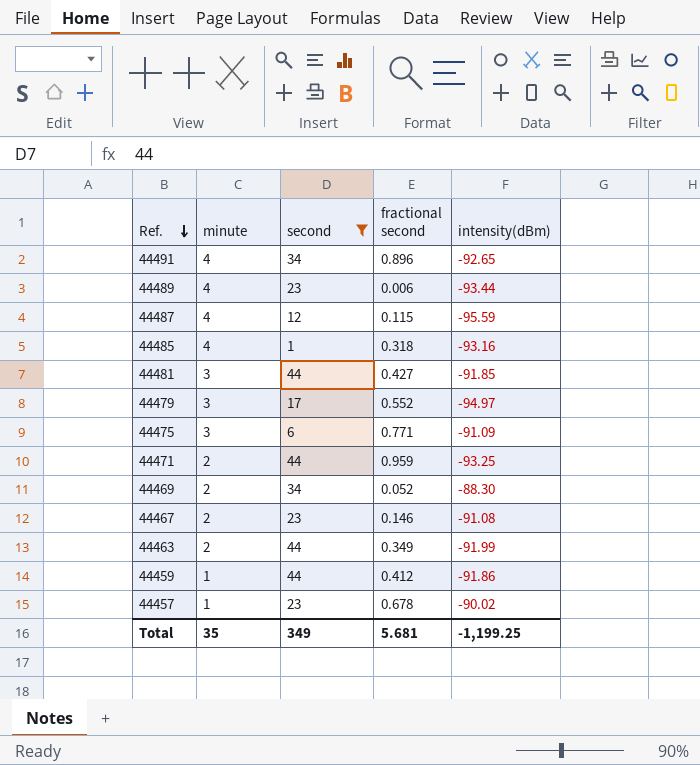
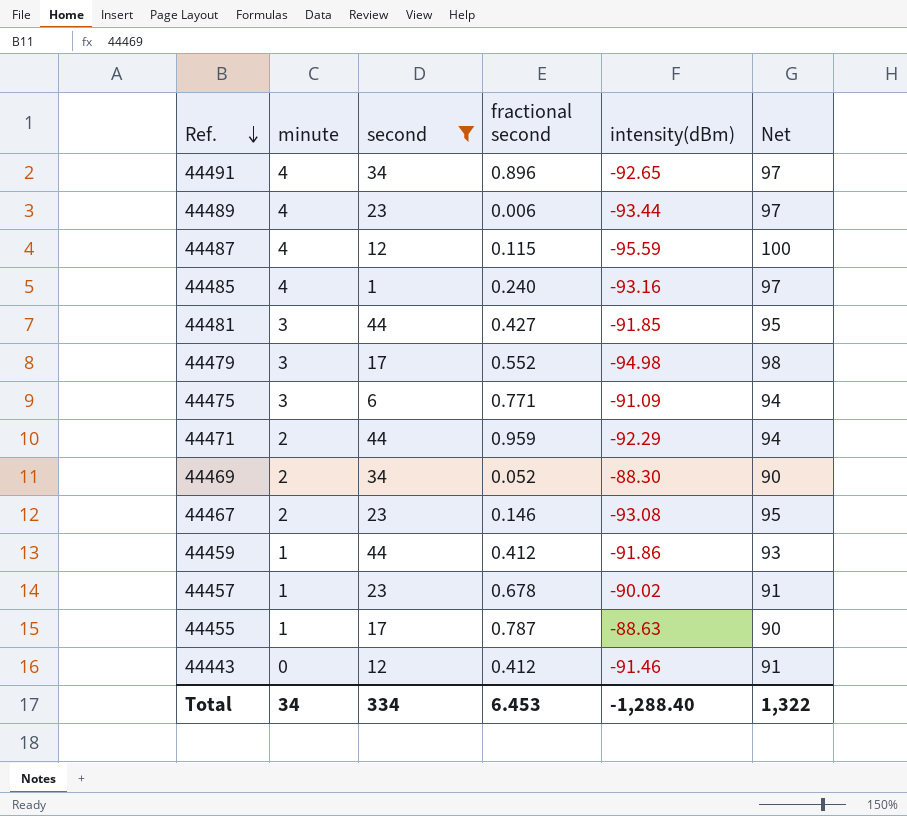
column Net | formula: none -> [minute] - [intensity(dBm)]
row 44463: 2 | 44 | 0.349 | -91.99 -> none
44485 | fractional second: 0.318 -> 0.240
44479 | intensity(dBm): -94.97 -> -94.98
44471 | intensity(dBm): -93.25 -> -92.29
44467 | intensity(dBm): -91.08 -> -93.08
row 44455: none -> 1 | 17 | 0.787 | -88.63 | 90
row 44443: none -> 0 | 12 | 0.412 | -91.46 | 91
Total | minute: 35 -> 34
Total | second: 349 -> 334
Total | fractional second: 5.681 -> 6.453
Total | intensity(dBm): -1,199.25 -> -1,288.40

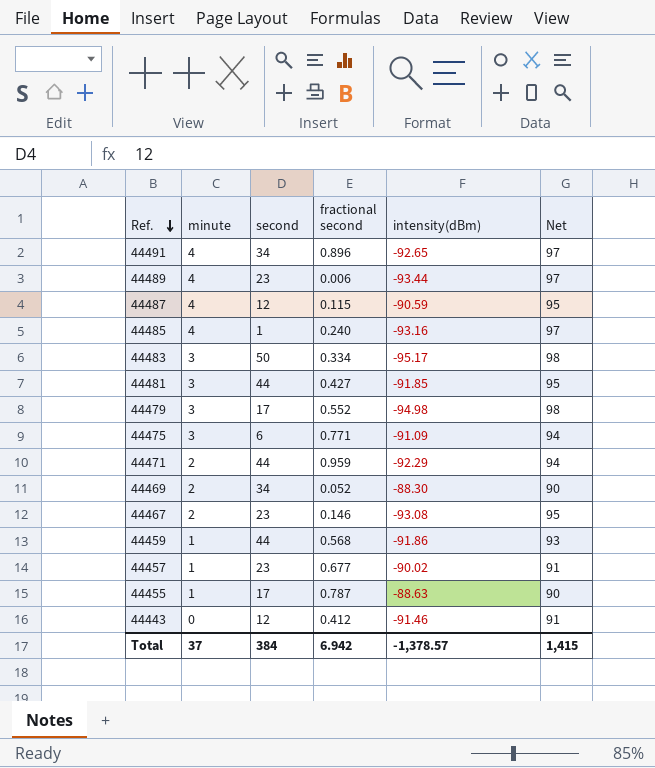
filter: second != 50 -> none
44487 | intensity(dBm): -95.59 -> -90.59
44487 | Net: 100 -> 95
44459 | fractional second: 0.412 -> 0.568
44457 | fractional second: 0.678 -> 0.677
Total | minute: 34 -> 37
Total | second: 334 -> 384
Total | fractional second: 6.453 -> 6.942
Total | intensity(dBm): -1,288.40 -> -1,378.57
Total | Net: 1,322 -> 1,415

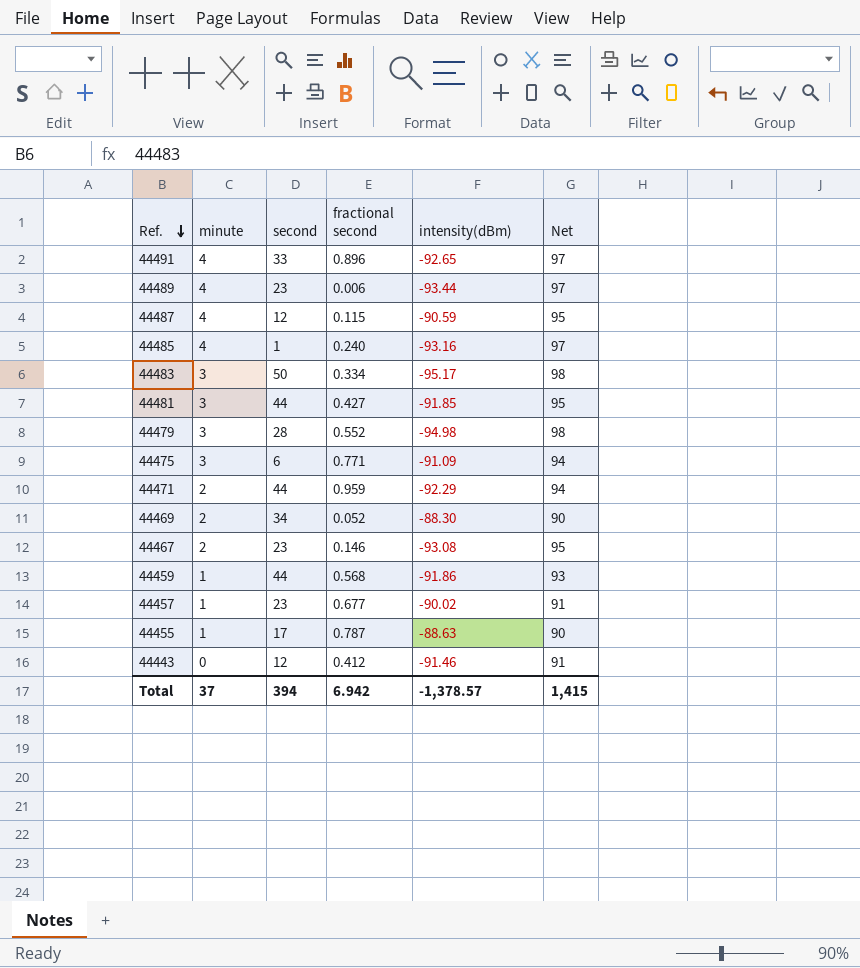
44491 | second: 34 -> 33
44479 | second: 17 -> 28
Total | second: 384 -> 394

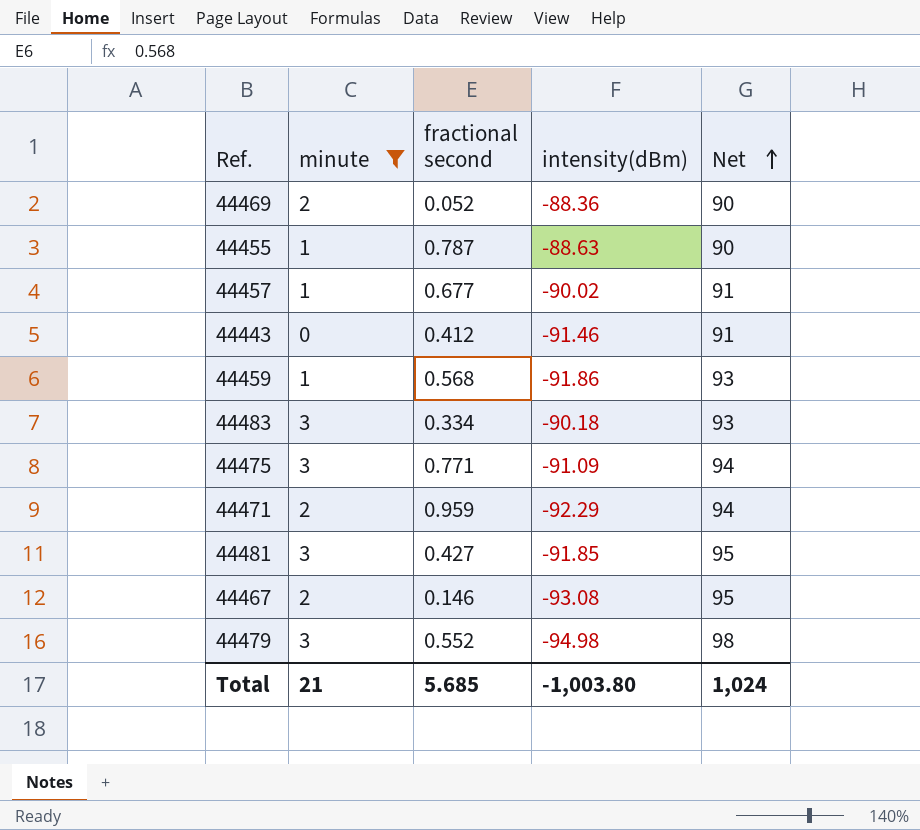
filter: none -> minute != 4
row order: Ref. descending -> Net ascending
column second | position: 3 -> none
44469 | intensity(dBm): -88.30 -> -88.36
44483 | intensity(dBm): -95.17 -> -90.18
44483 | Net: 98 -> 93
Total | minute: 37 -> 21
Total | fractional second: 6.942 -> 5.685
Total | intensity(dBm): -1,378.57 -> -1,003.80
Total | Net: 1,415 -> 1,024

